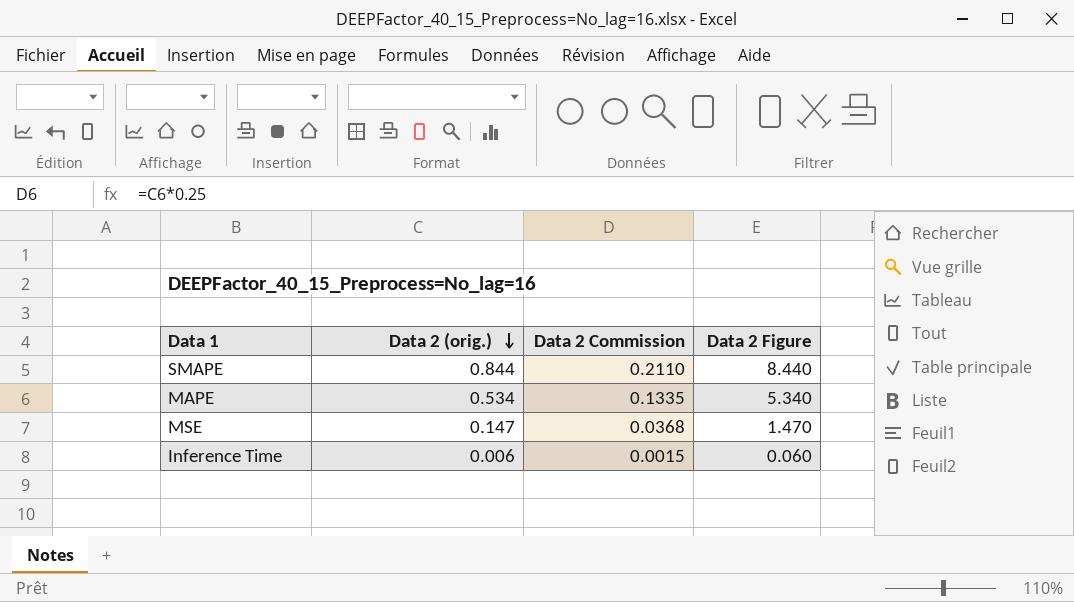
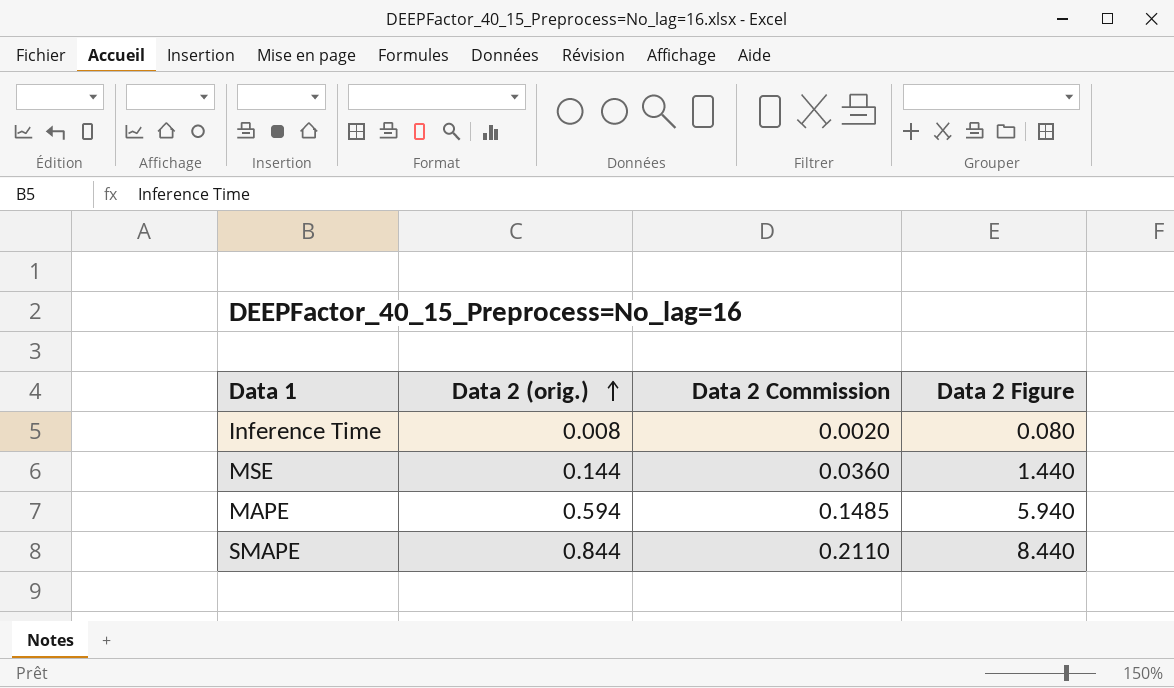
row order: Data 2 (orig.) descending -> Data 2 (orig.) ascending
Inference Time | Data 2 (orig.): 0.006 -> 0.008
Inference Time | Data 2 Commission: 0.0015 -> 0.0020
Inference Time | Data 2 Figure: 0.060 -> 0.080
MSE | Data 2 (orig.): 0.147 -> 0.144
MSE | Data 2 Commission: 0.0368 -> 0.0360
MSE | Data 2 Figure: 1.470 -> 1.440
MAPE | Data 2 (orig.): 0.534 -> 0.594
MAPE | Data 2 Commission: 0.1335 -> 0.1485
MAPE | Data 2 Figure: 5.340 -> 5.940

